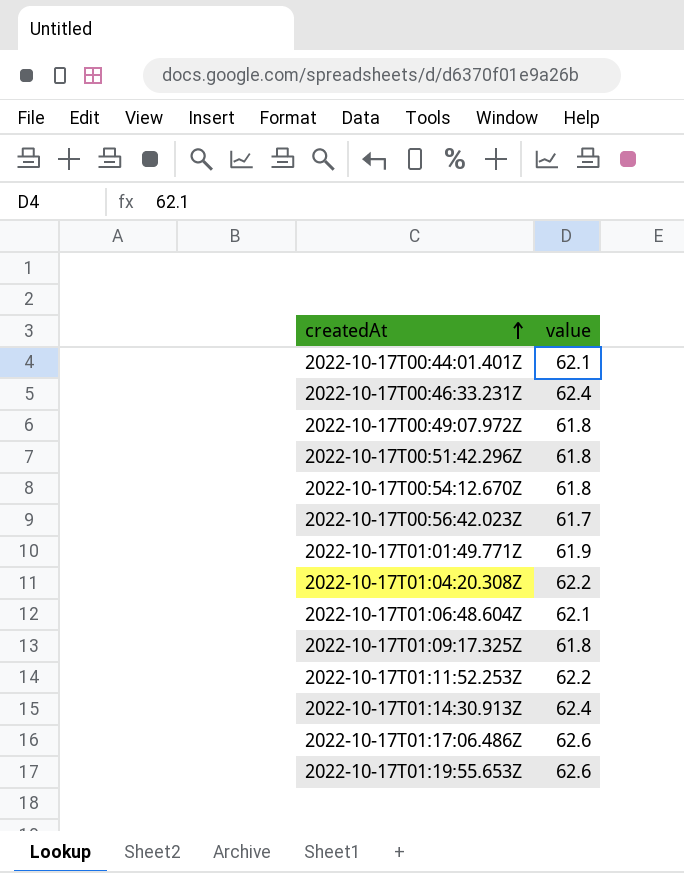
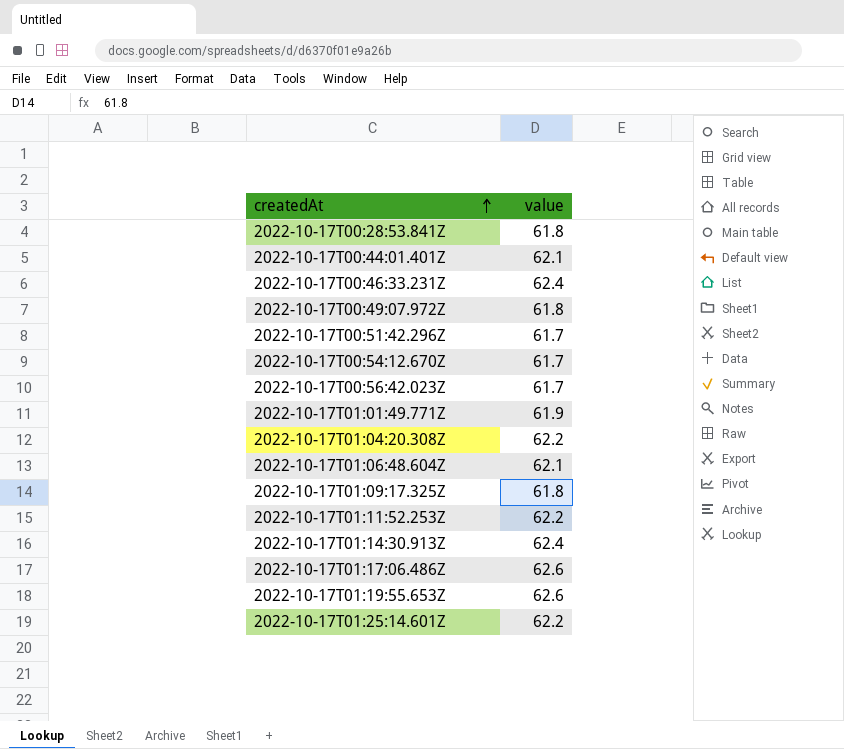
row 2022-10-17T00:28:53.841Z: none -> 61.8
2022-10-17T00:51:42.296Z | value: 61.8 -> 61.7
2022-10-17T00:54:12.670Z | value: 61.8 -> 61.7
row 2022-10-17T01:25:14.601Z: none -> 62.2

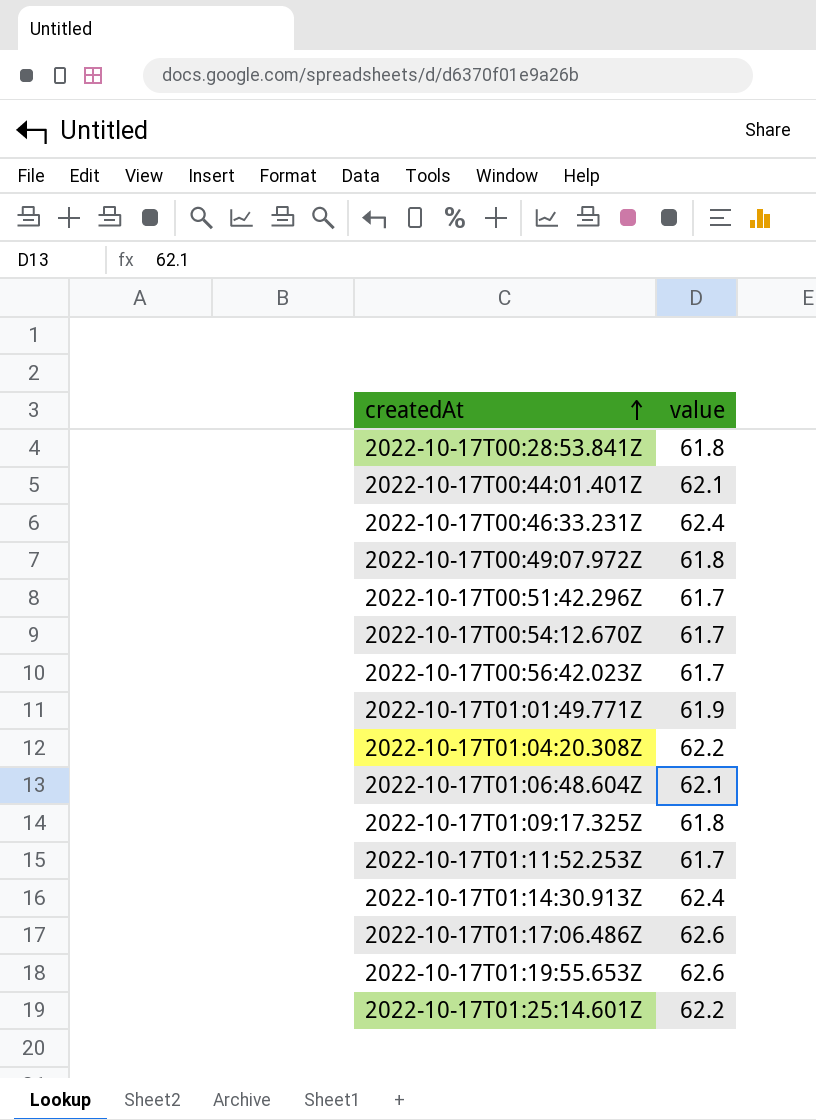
2022-10-17T01:11:52.253Z | value: 62.2 -> 61.7

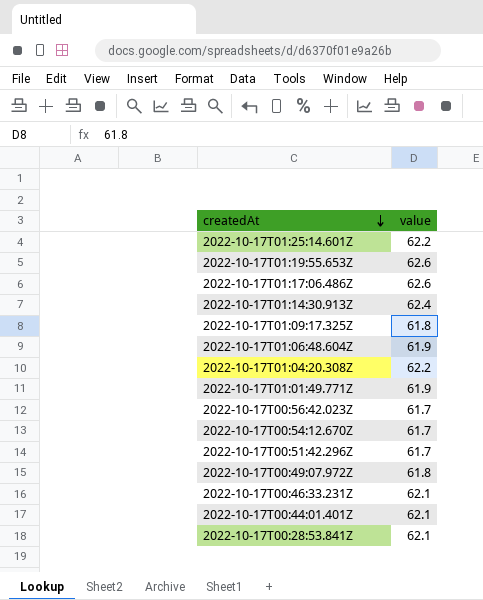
row order: createdAt ascending -> createdAt descending
row 2022-10-17T01:11:52.253Z: 61.7 -> none
2022-10-17T01:06:48.604Z | value: 62.1 -> 61.9
2022-10-17T00:46:33.231Z | value: 62.4 -> 62.1
2022-10-17T00:28:53.841Z | value: 61.8 -> 62.1

